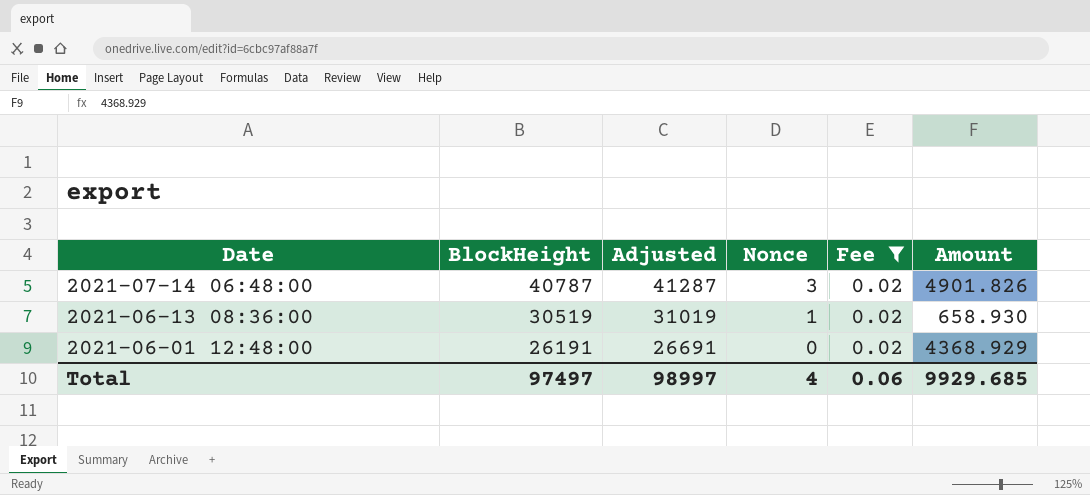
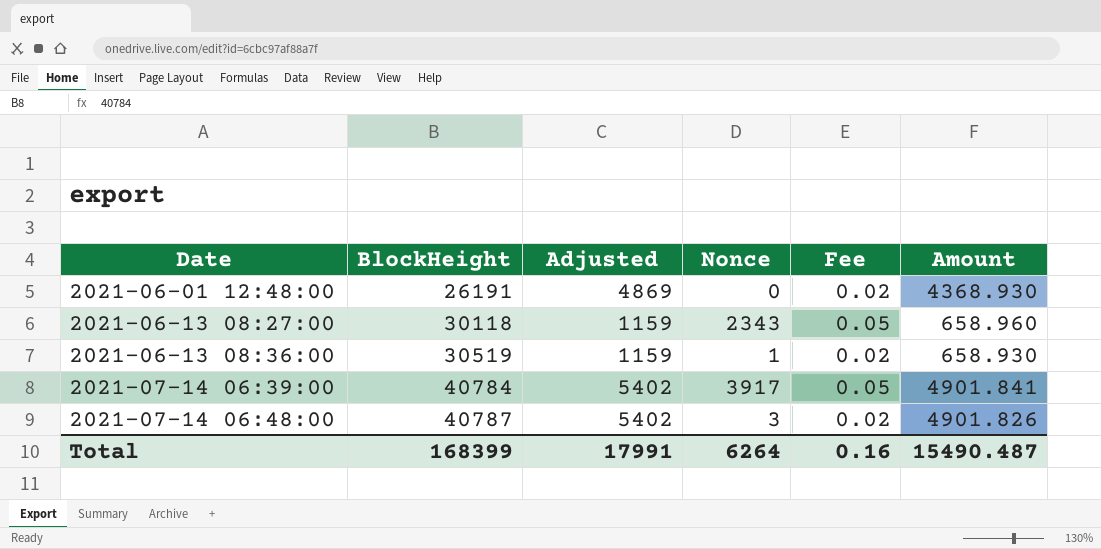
filter: Fee = 0.02 -> none
row order: Date descending -> Date ascending
column Adjusted | formula: [BlockHeight] + 500 -> [Amount] + 500
2021-06-01 12:48:00 | Amount: 4368.929 -> 4368.930
Total | BlockHeight: 97497 -> 168399
Total | Adjusted: 98997 -> 17991
Total | Nonce: 4 -> 6264
Total | Fee: 0.06 -> 0.16
Total | Amount: 9929.685 -> 15490.487

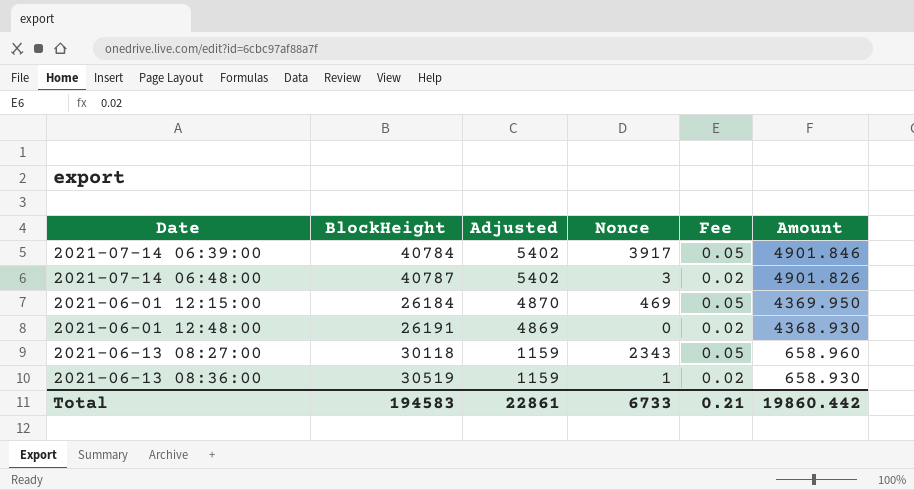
row order: Date ascending -> Adjusted descending
2021-07-14 06:39:00 | Amount: 4901.841 -> 4901.846
row 2021-06-01 12:15:00: none -> 26184 | 4870 | 469 | 0.05 | 4369.950
Total | BlockHeight: 168399 -> 194583
Total | Adjusted: 17991 -> 22861
Total | Nonce: 6264 -> 6733
Total | Fee: 0.16 -> 0.21
Total | Amount: 15490.487 -> 19860.442

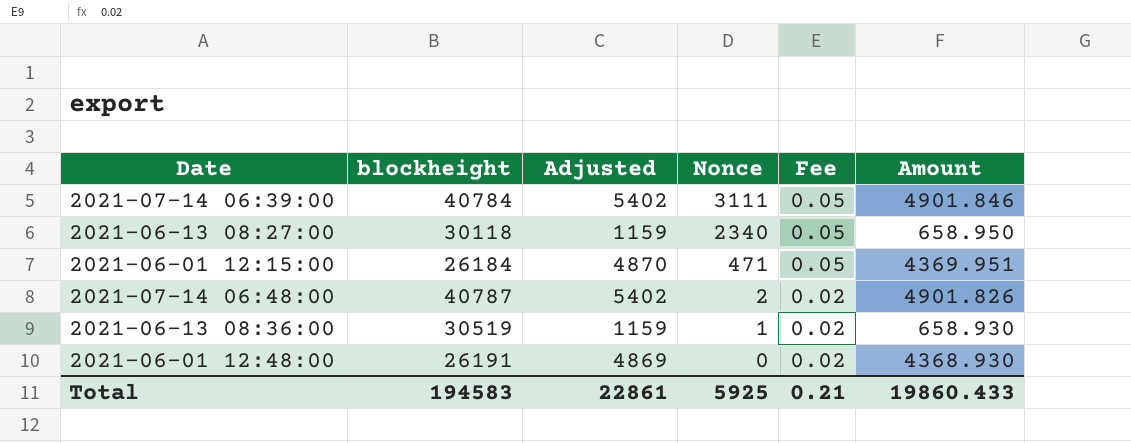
row order: Adjusted descending -> Nonce descending
column name: BlockHeight -> blockheight
2021-07-14 06:39:00 | Nonce: 3917 -> 3111
2021-06-13 08:27:00 | Nonce: 2343 -> 2340
2021-06-13 08:27:00 | Amount: 658.960 -> 658.950
2021-06-01 12:15:00 | Nonce: 469 -> 471
2021-06-01 12:15:00 | Amount: 4369.950 -> 4369.951
2021-07-14 06:48:00 | Nonce: 3 -> 2
Total | Nonce: 6733 -> 5925
Total | Amount: 19860.442 -> 19860.433

